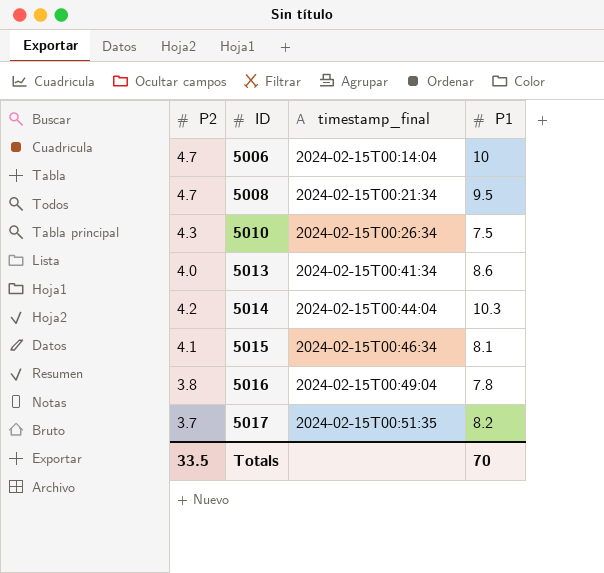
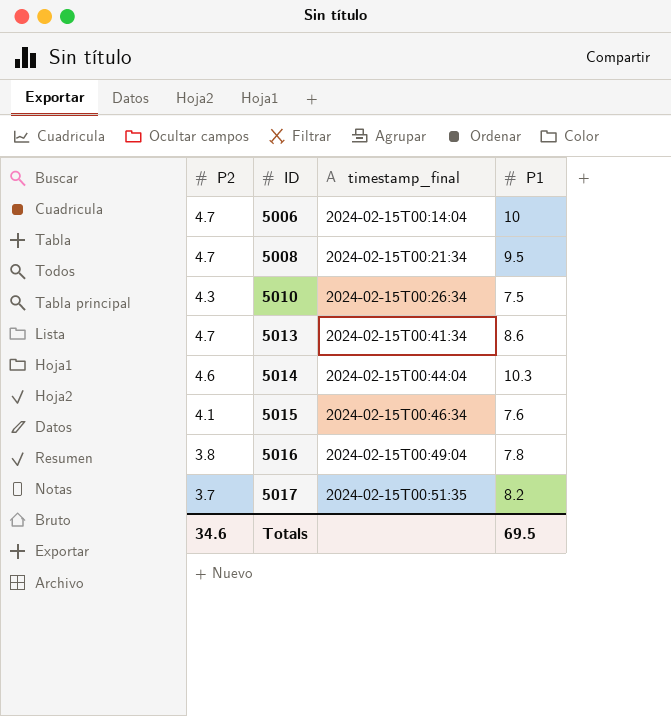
5013 | P2: 4.0 -> 4.7
5014 | P2: 4.2 -> 4.6
5015 | P1: 8.1 -> 7.6
Totals | P2: 33.5 -> 34.6
Totals | P1: 70 -> 69.5

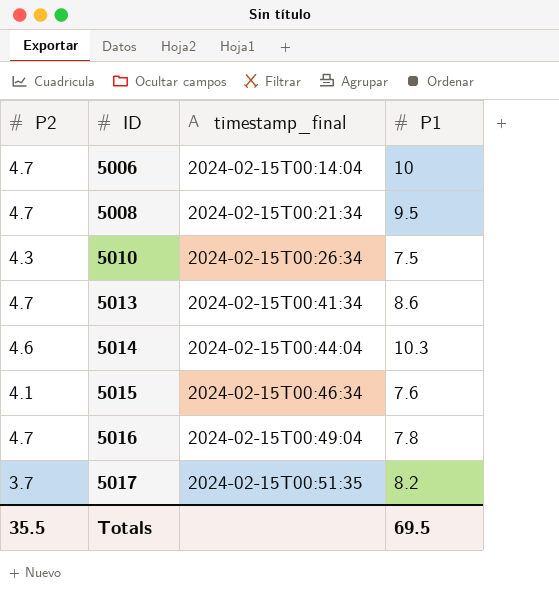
5016 | P2: 3.8 -> 4.7
Totals | P2: 34.6 -> 35.5

